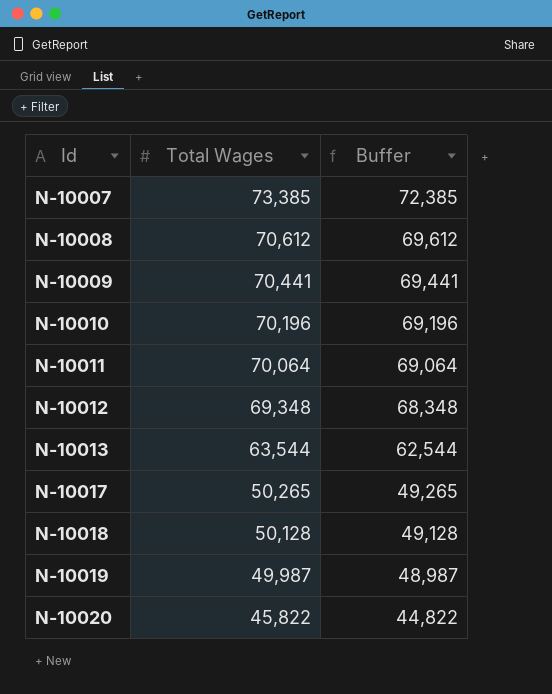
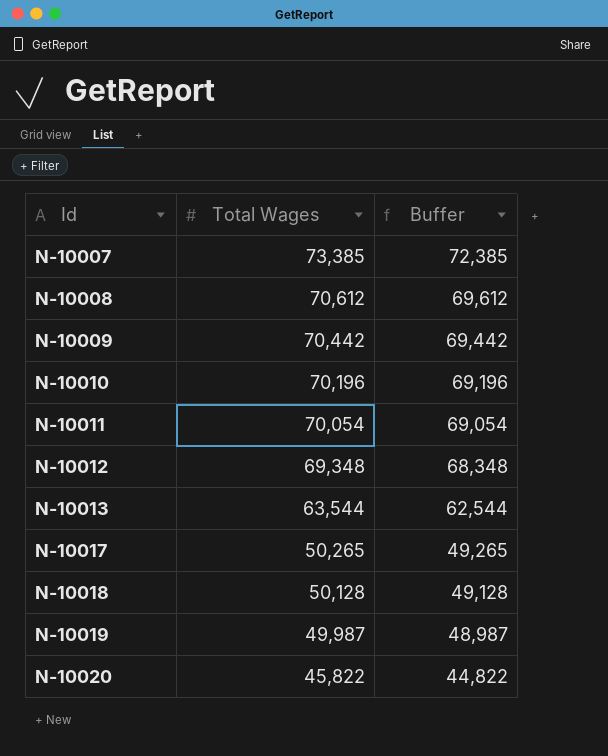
N-10009 | Total Wages: 70,441 -> 70,442
N-10009 | Buffer: 69,441 -> 69,442
N-10011 | Total Wages: 70,064 -> 70,054
N-10011 | Buffer: 69,064 -> 69,054

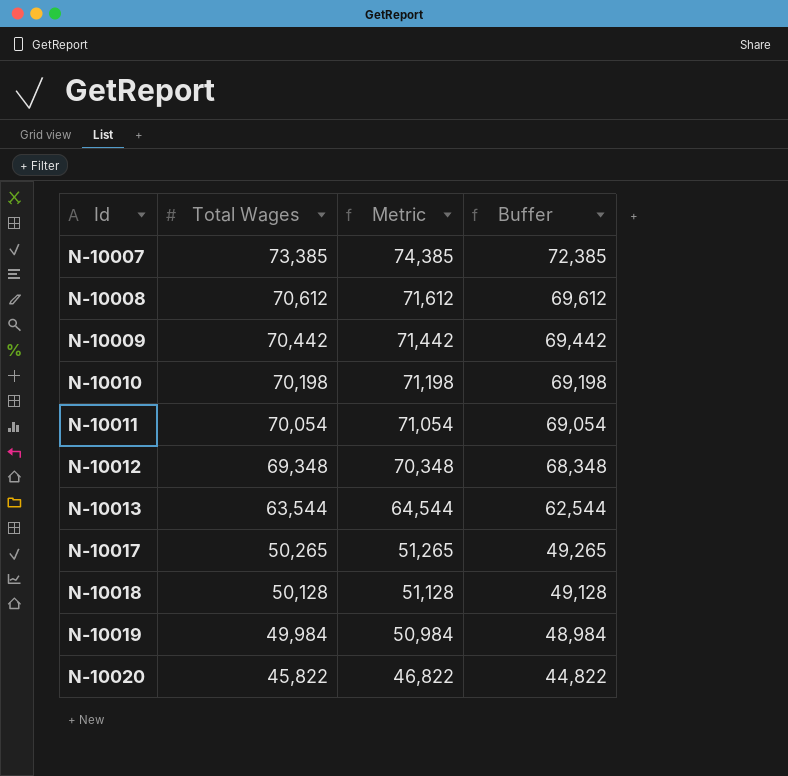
column Metric | formula: none -> [Total Wages] + 1000
N-10010 | Total Wages: 70,196 -> 70,198
N-10010 | Buffer: 69,196 -> 69,198
N-10019 | Total Wages: 49,987 -> 49,984
N-10019 | Buffer: 48,987 -> 48,984

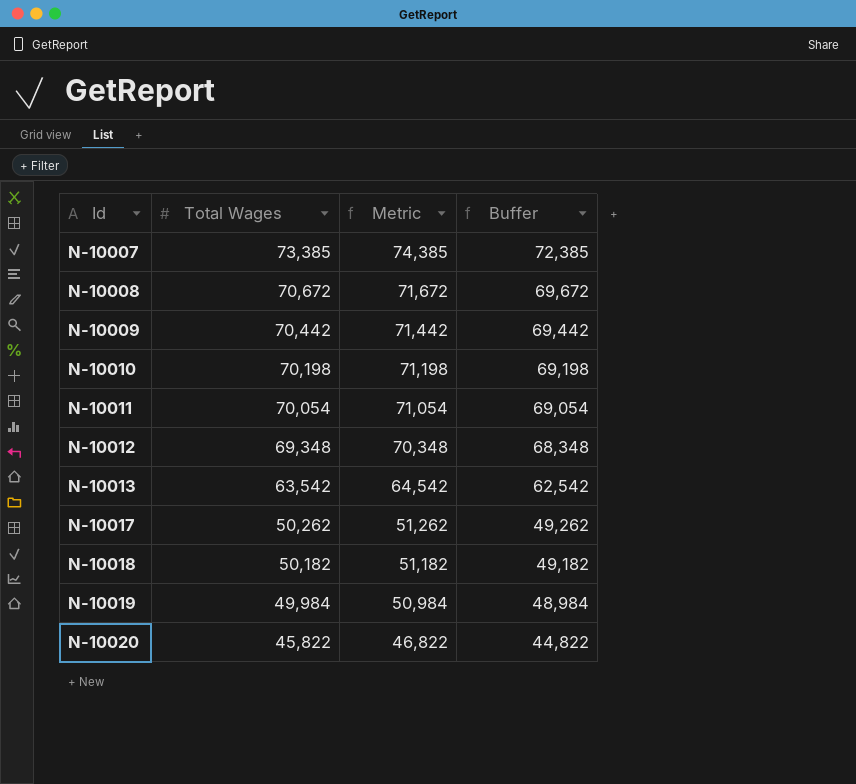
N-10008 | Total Wages: 70,612 -> 70,672
N-10008 | Metric: 71,612 -> 71,672
N-10008 | Buffer: 69,612 -> 69,672
N-10013 | Total Wages: 63,544 -> 63,542
N-10013 | Metric: 64,544 -> 64,542
N-10013 | Buffer: 62,544 -> 62,542
N-10017 | Total Wages: 50,265 -> 50,262
N-10017 | Metric: 51,265 -> 51,262
N-10017 | Buffer: 49,265 -> 49,262
N-10018 | Total Wages: 50,128 -> 50,182
N-10018 | Metric: 51,128 -> 51,182
N-10018 | Buffer: 49,128 -> 49,182

